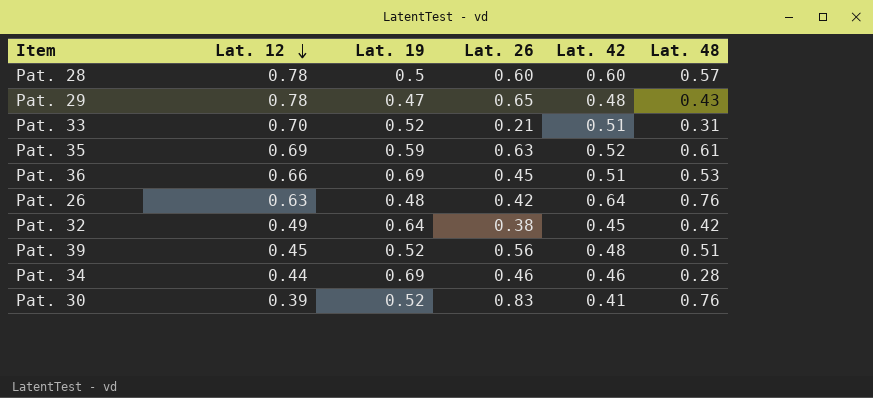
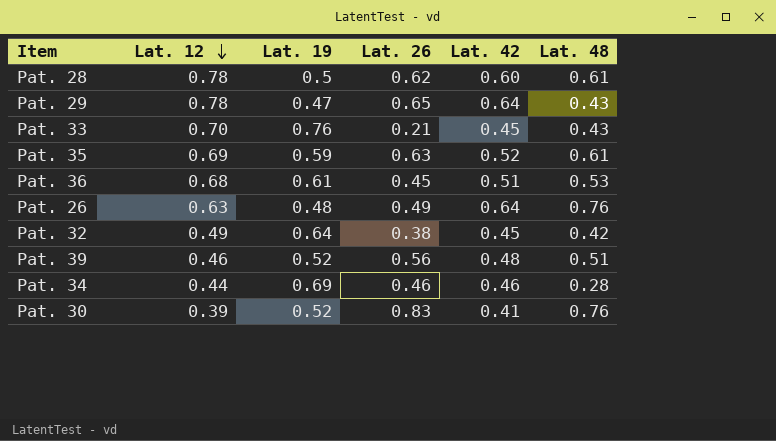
Pat. 28 | Lat. 26: 0.60 -> 0.62
Pat. 28 | Lat. 48: 0.57 -> 0.61
Pat. 29 | Lat. 42: 0.48 -> 0.64
Pat. 33 | Lat. 19: 0.52 -> 0.76
Pat. 33 | Lat. 42: 0.51 -> 0.45
Pat. 33 | Lat. 48: 0.31 -> 0.43
Pat. 36 | Lat. 12: 0.66 -> 0.68
Pat. 36 | Lat. 19: 0.69 -> 0.61
Pat. 26 | Lat. 26: 0.42 -> 0.49
Pat. 39 | Lat. 12: 0.45 -> 0.46

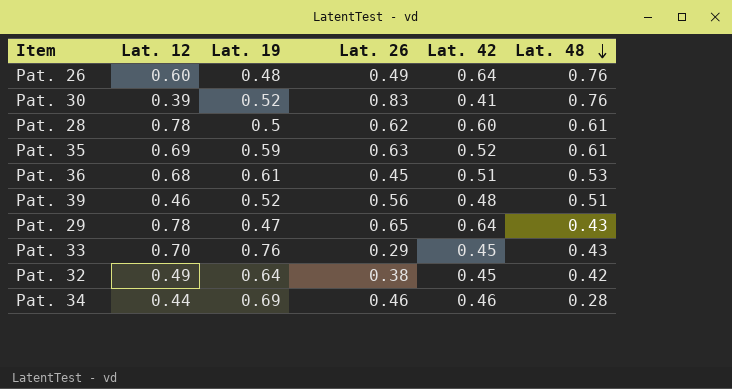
row order: Lat. 12 descending -> Lat. 48 descending
Pat. 26 | Lat. 12: 0.63 -> 0.60
Pat. 33 | Lat. 26: 0.21 -> 0.29

